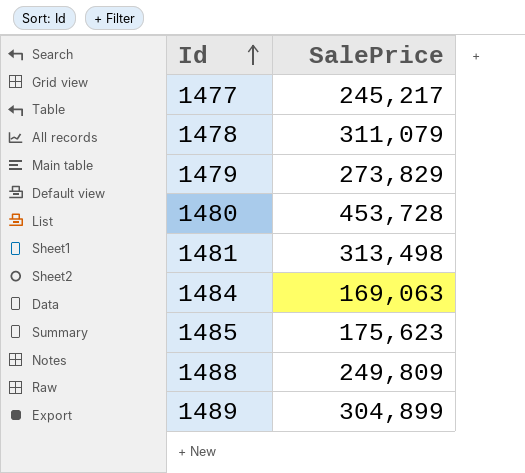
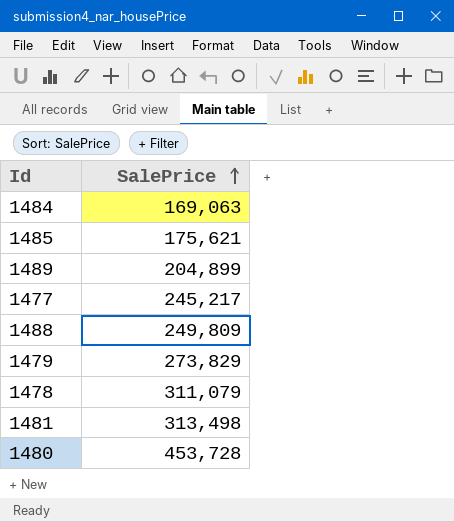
row order: Id ascending -> SalePrice ascending
1485 | SalePrice: 175,623 -> 175,621
1489 | SalePrice: 304,899 -> 204,899

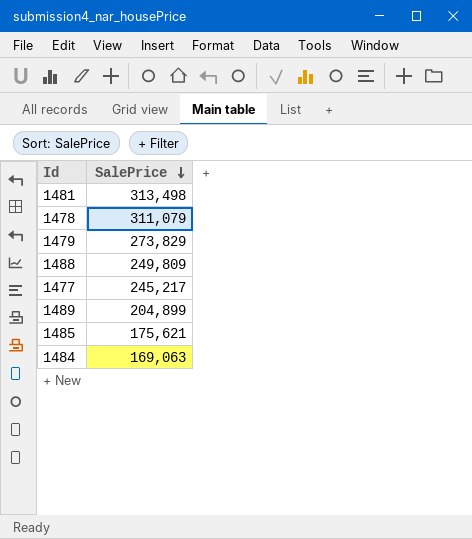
row order: SalePrice ascending -> SalePrice descending
row 1480: 453,728 -> none

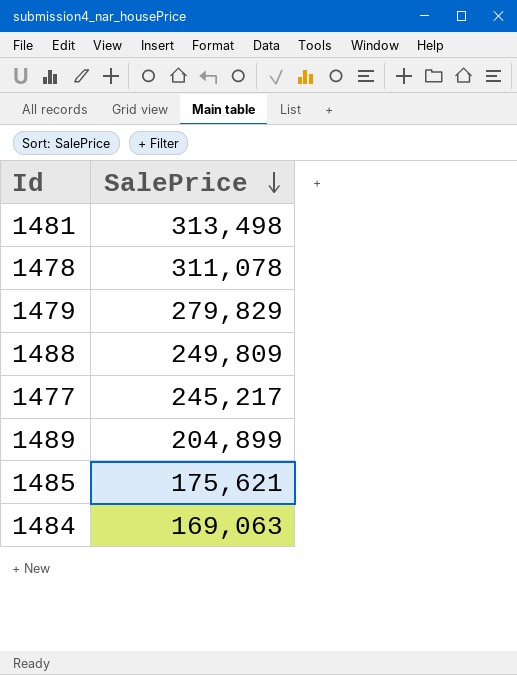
1478 | SalePrice: 311,079 -> 311,078
1479 | SalePrice: 273,829 -> 279,829

